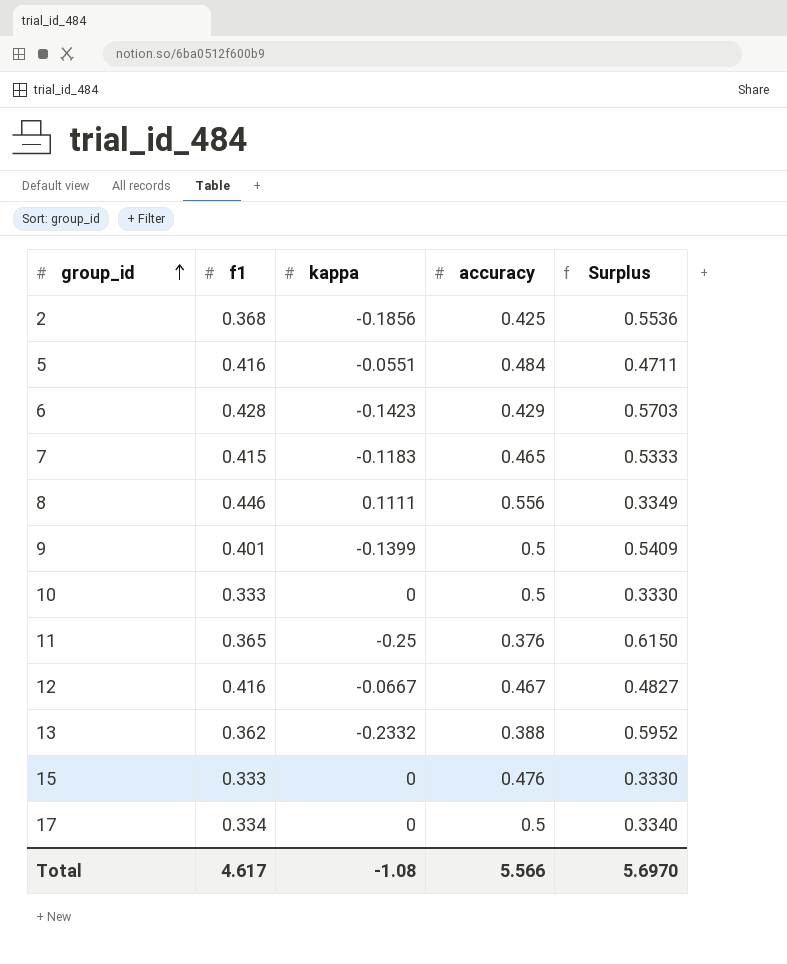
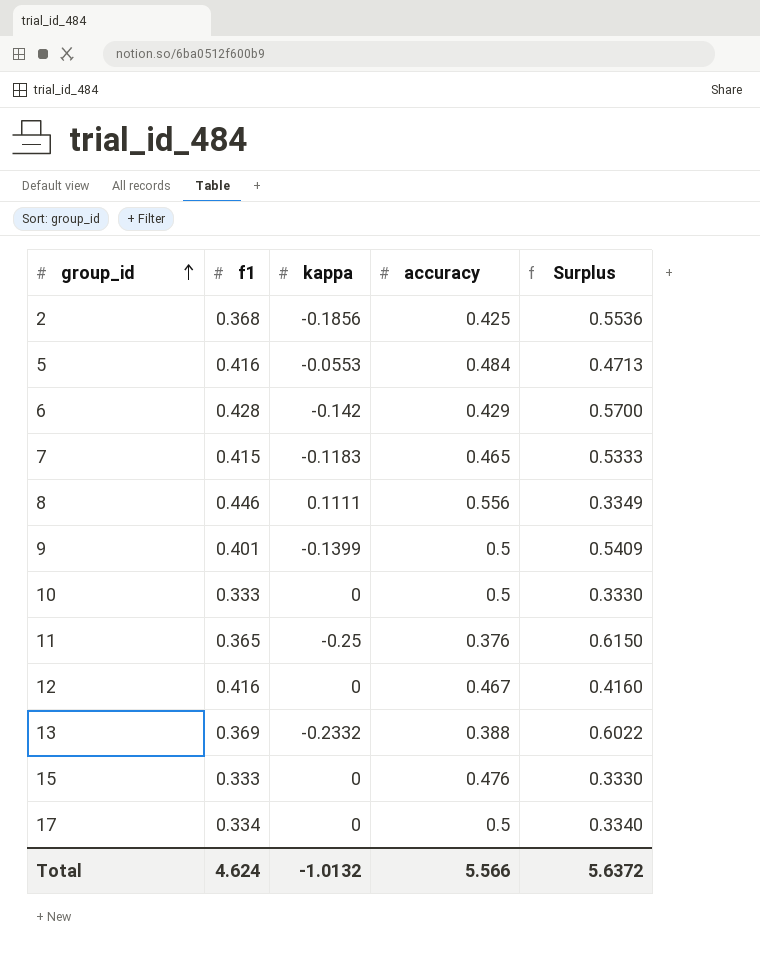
5 | kappa: -0.0551 -> -0.0553
5 | Surplus: 0.4711 -> 0.4713
6 | kappa: -0.1423 -> -0.142
6 | Surplus: 0.5703 -> 0.5700
12 | kappa: -0.0667 -> 0
12 | Surplus: 0.4827 -> 0.4160
13 | f1: 0.362 -> 0.369
13 | Surplus: 0.5952 -> 0.6022
Total | f1: 4.617 -> 4.624
Total | kappa: -1.08 -> -1.0132
Total | Surplus: 5.6970 -> 5.6372

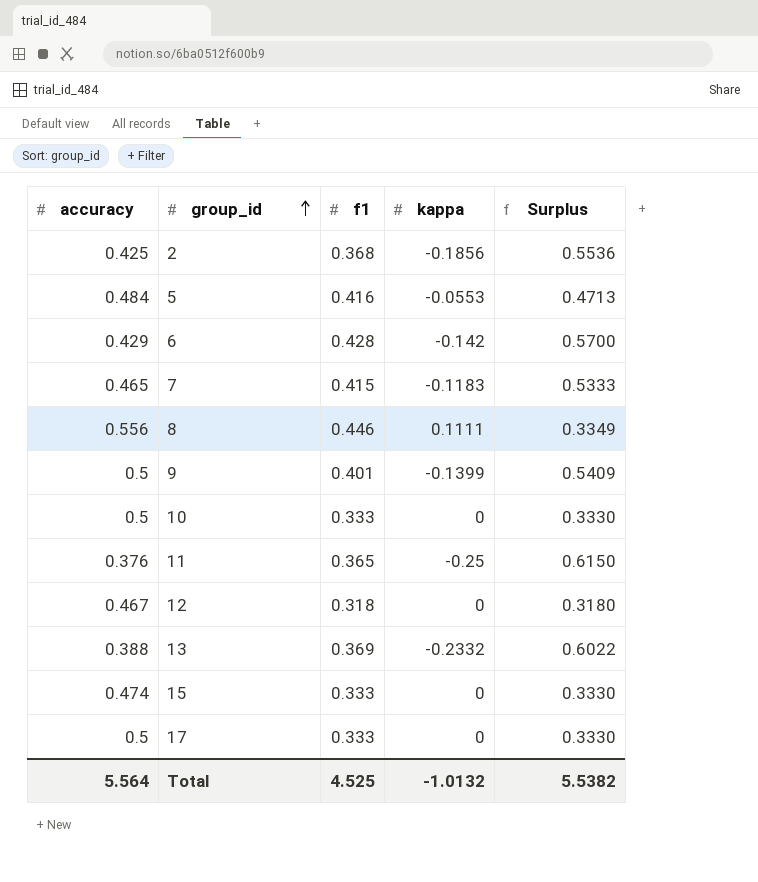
column accuracy | position: 4 -> 1
12 | f1: 0.416 -> 0.318
12 | Surplus: 0.4160 -> 0.3180
15 | accuracy: 0.476 -> 0.474
17 | f1: 0.334 -> 0.333
17 | Surplus: 0.3340 -> 0.3330
Total | accuracy: 5.566 -> 5.564
Total | f1: 4.624 -> 4.525
Total | Surplus: 5.6372 -> 5.5382

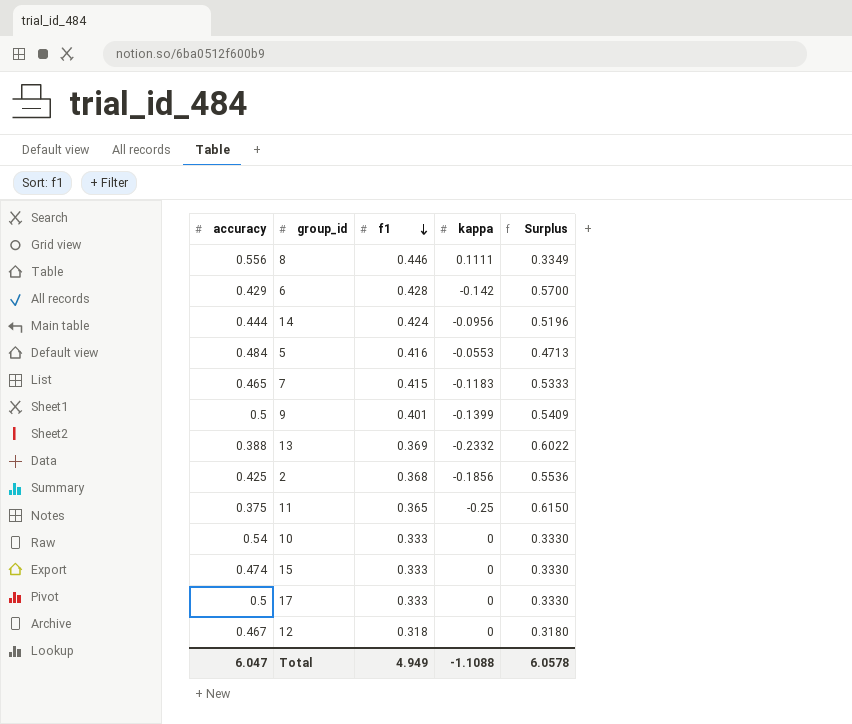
row order: group_id ascending -> f1 descending
row 14: none -> 0.444 | 0.424 | -0.0956 | 0.5196
11 | accuracy: 0.376 -> 0.375
10 | accuracy: 0.5 -> 0.54
Total | accuracy: 5.564 -> 6.047
Total | f1: 4.525 -> 4.949
Total | kappa: -1.0132 -> -1.1088
Total | Surplus: 5.5382 -> 6.0578

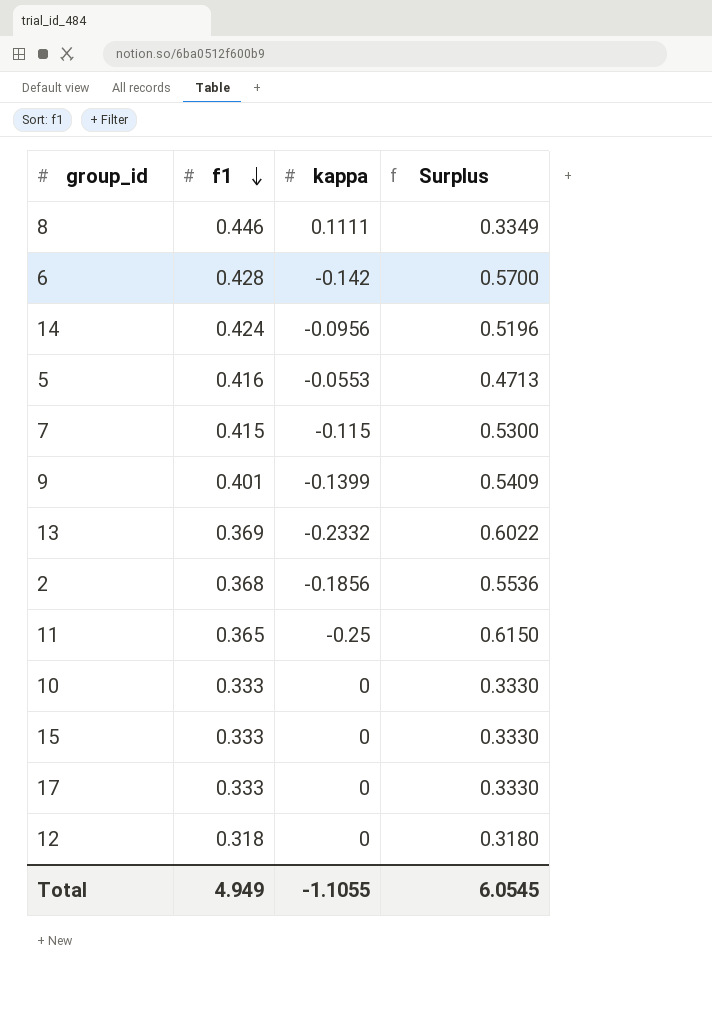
column accuracy | position: 1 -> none
7 | kappa: -0.1183 -> -0.115
7 | Surplus: 0.5333 -> 0.5300
Total | kappa: -1.1088 -> -1.1055
Total | Surplus: 6.0578 -> 6.0545

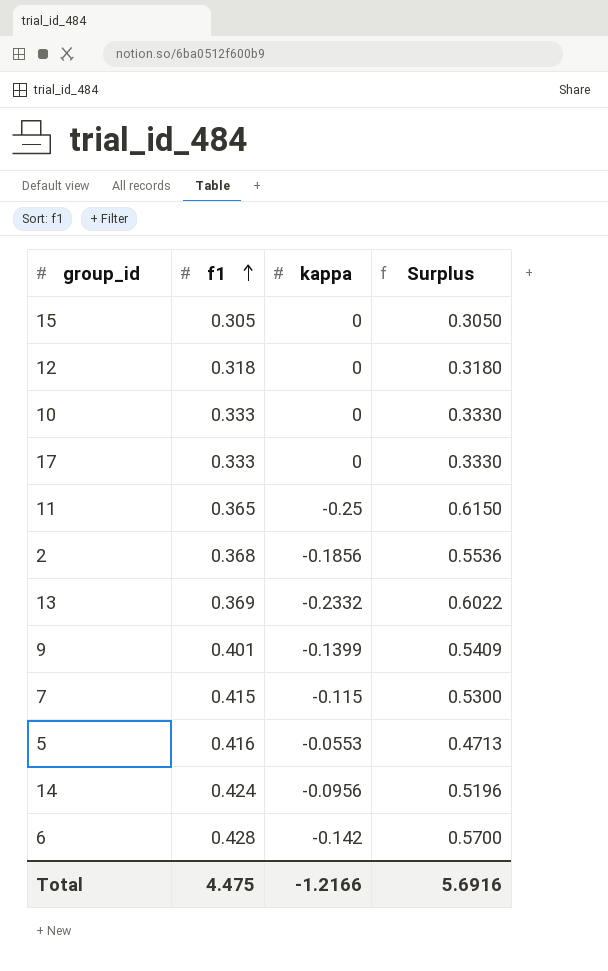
row order: f1 descending -> f1 ascending
row 8: 0.446 | 0.1111 | 0.3349 -> none
15 | f1: 0.333 -> 0.305
15 | Surplus: 0.3330 -> 0.3050
Total | f1: 4.949 -> 4.475
Total | kappa: -1.1055 -> -1.2166
Total | Surplus: 6.0545 -> 5.6916

